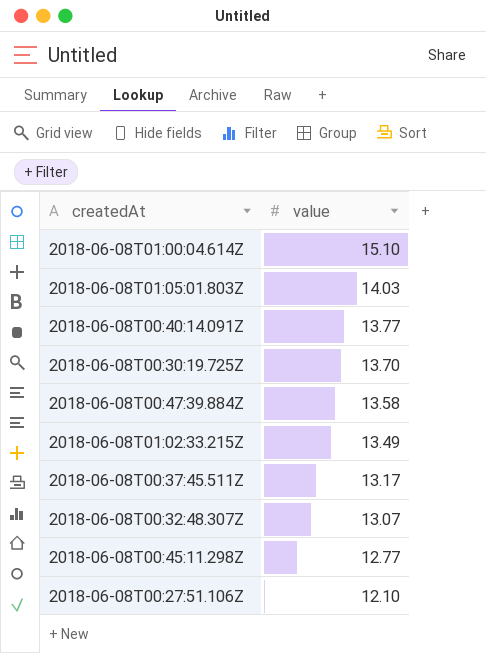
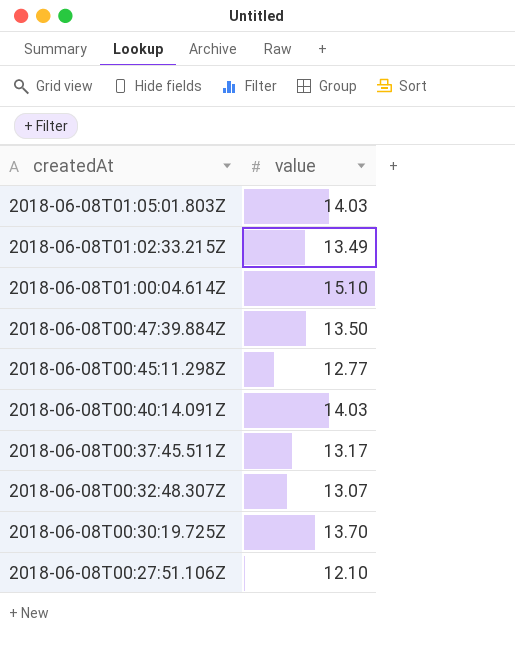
row order: value descending -> createdAt descending
2018-06-08T00:47:39.884Z | value: 13.58 -> 13.50
2018-06-08T00:40:14.091Z | value: 13.77 -> 14.03

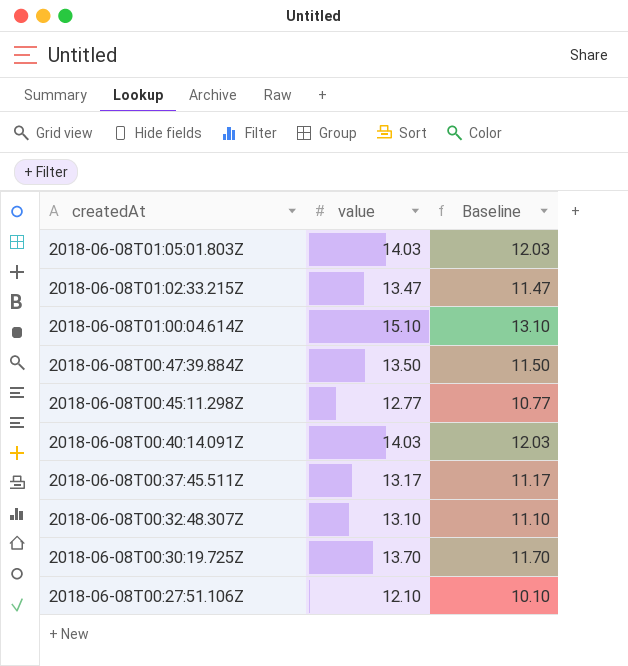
column Baseline | formula: none -> [value] - 2
2018-06-08T01:02:33.215Z | value: 13.49 -> 13.47
2018-06-08T00:32:48.307Z | value: 13.07 -> 13.10

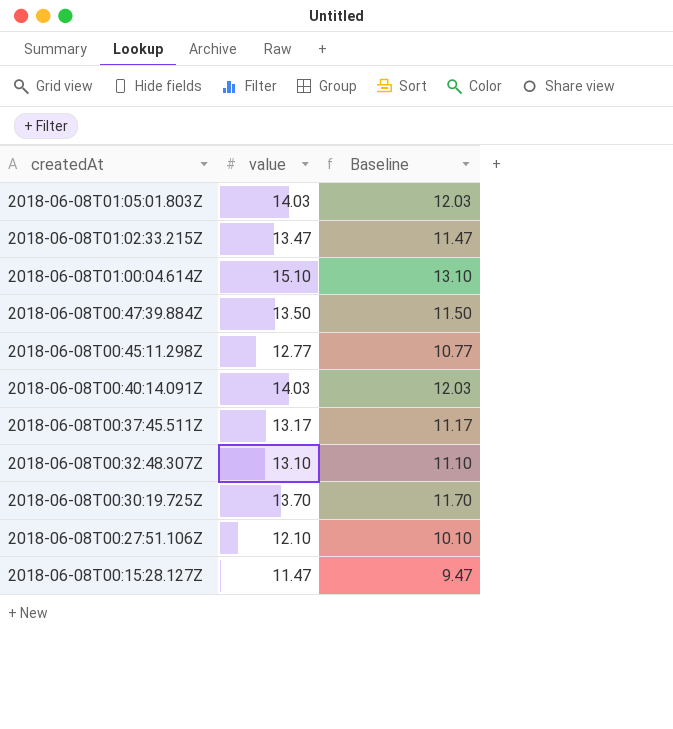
row 2018-06-08T00:15:28.127Z: none -> 11.47 | 9.47

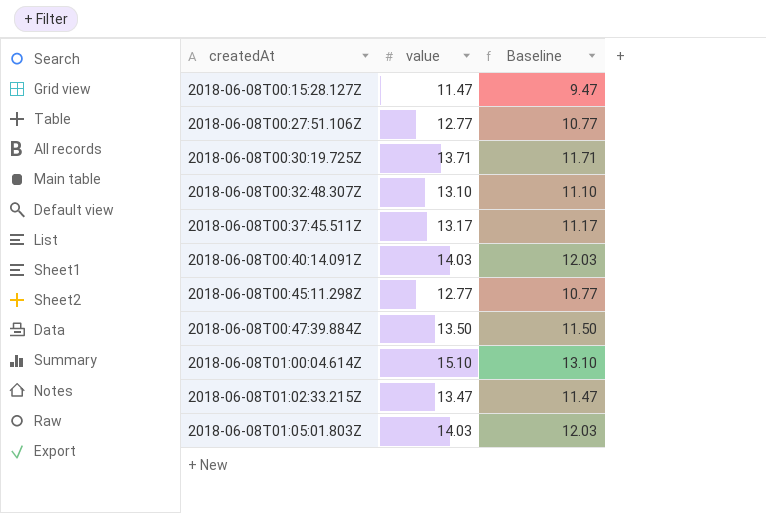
row order: createdAt descending -> createdAt ascending
2018-06-08T00:27:51.106Z | value: 12.10 -> 12.77
2018-06-08T00:27:51.106Z | Baseline: 10.10 -> 10.77
2018-06-08T00:30:19.725Z | value: 13.70 -> 13.71
2018-06-08T00:30:19.725Z | Baseline: 11.70 -> 11.71

